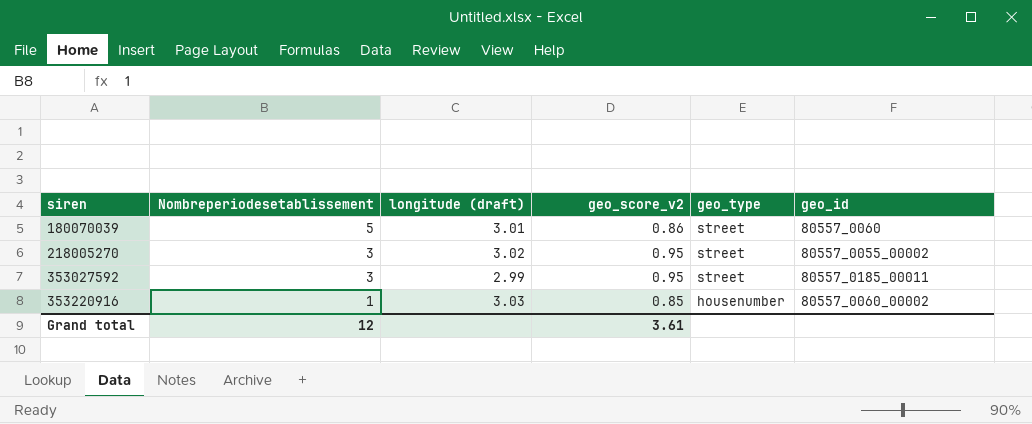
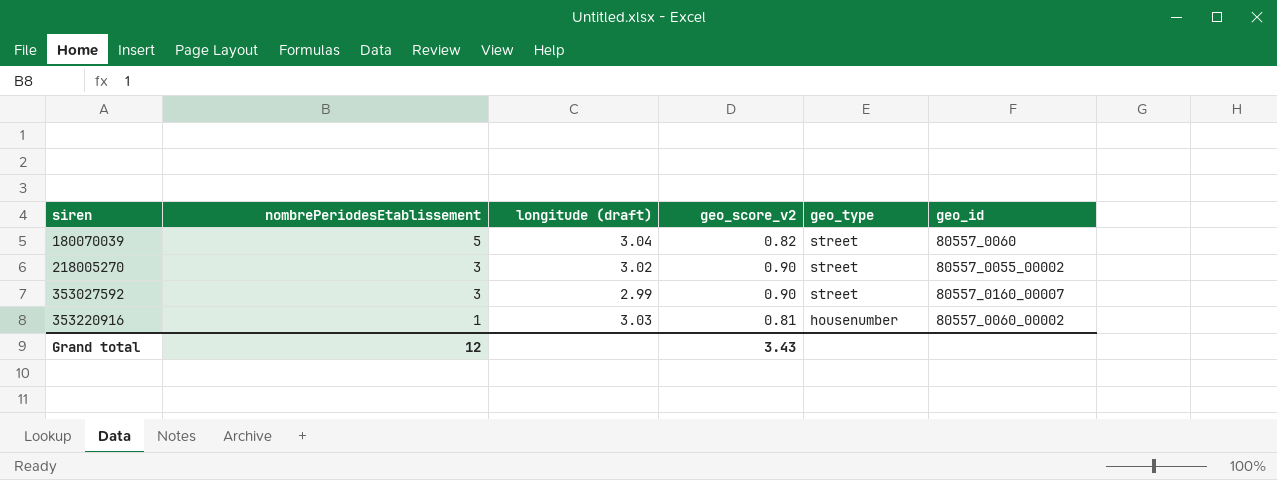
column name: Nombreperiodesetablissement -> nombrePeriodesEtablissement
180070039 | longitude (draft): 3.01 -> 3.04
180070039 | geo_score_v2: 0.86 -> 0.82
218005270 | geo_score_v2: 0.95 -> 0.90
353027592 | geo_score_v2: 0.95 -> 0.90
353027592 | geo_id: 80557_0185_00011 -> 80557_0160_00007
353220916 | geo_score_v2: 0.85 -> 0.81
Grand total | geo_score_v2: 3.61 -> 3.43

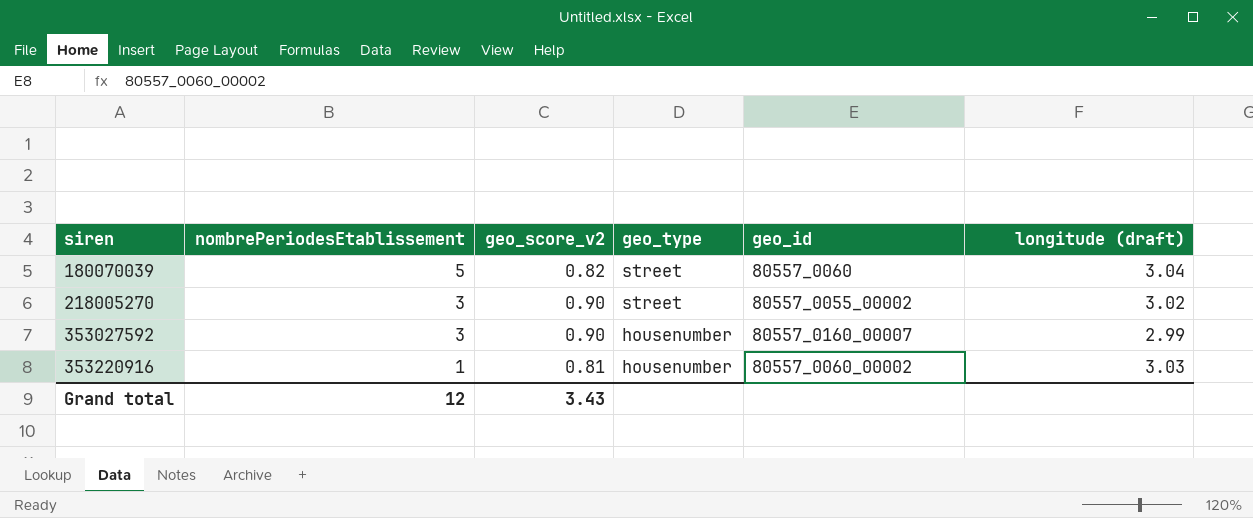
column longitude (draft) | position: 3 -> 6
353027592 | geo_type: street -> housenumber

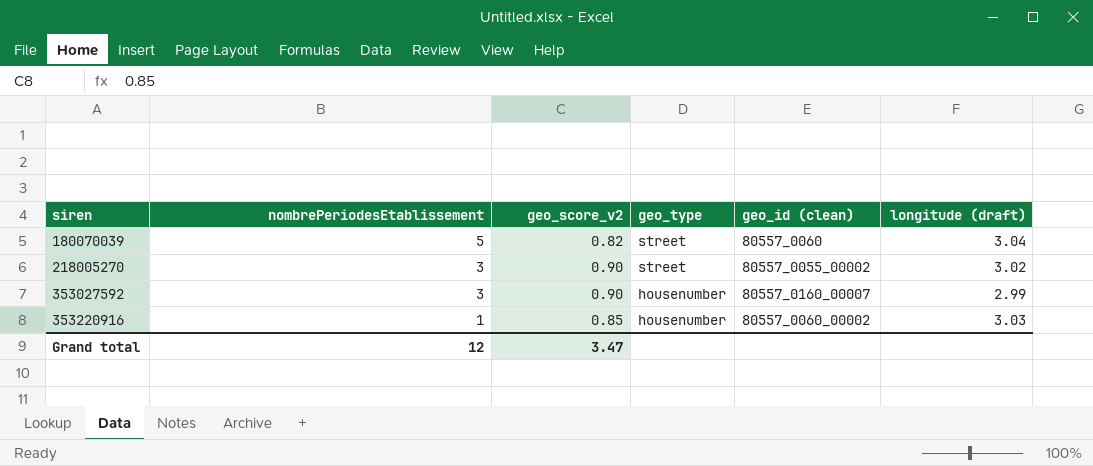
column name: geo_id -> geo_id (clean)
353220916 | geo_score_v2: 0.81 -> 0.85
Grand total | geo_score_v2: 3.43 -> 3.47

